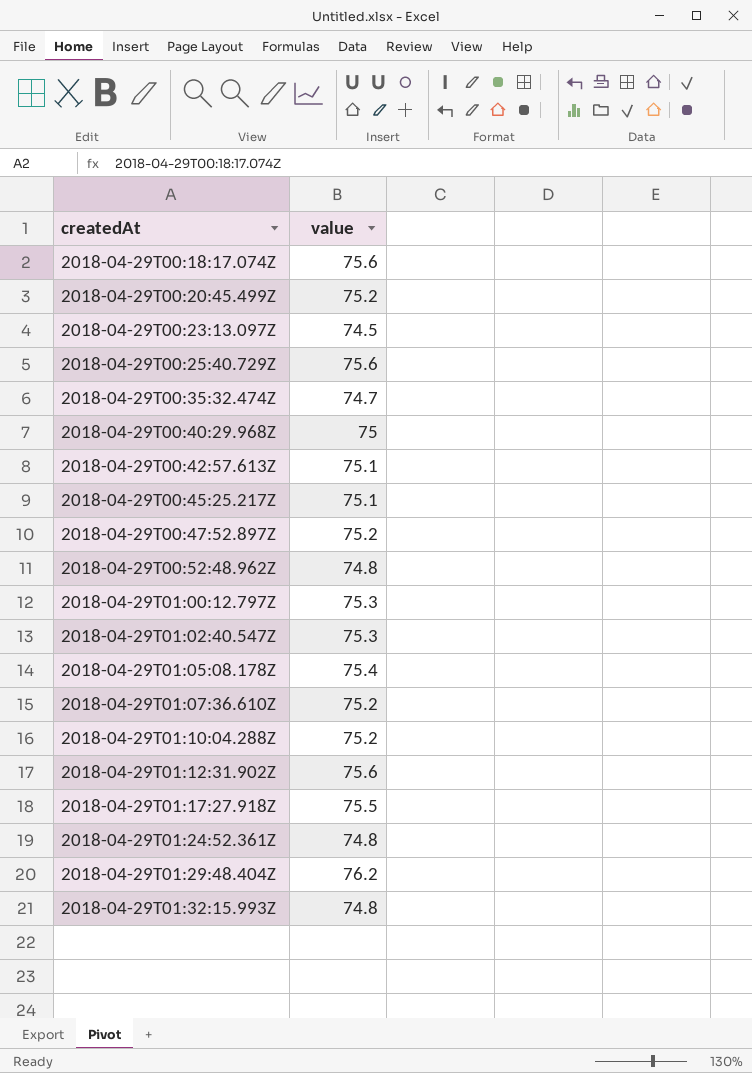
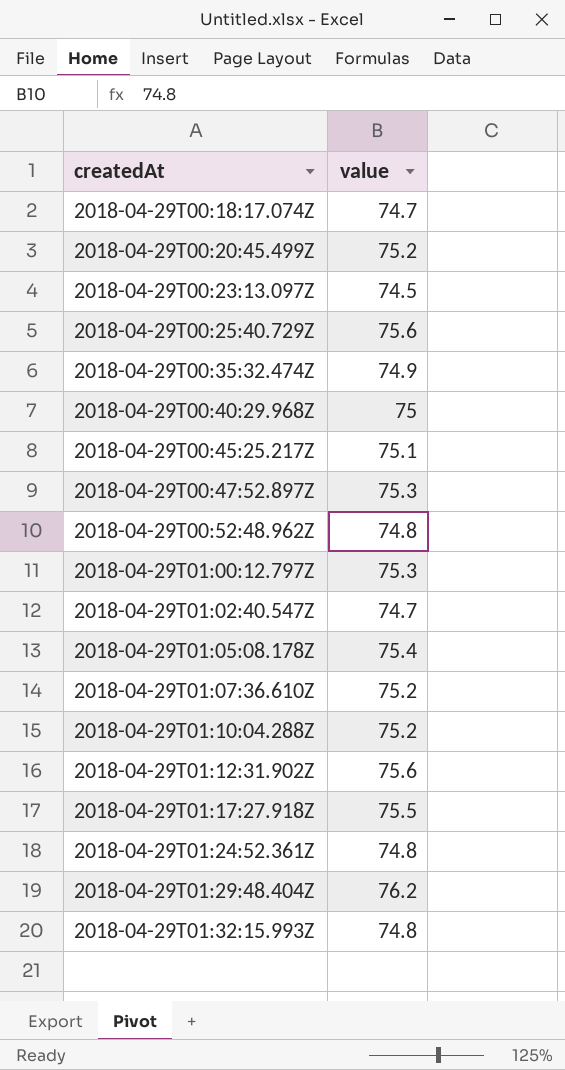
row 2018-04-29T00:42:57.613Z: 75.1 -> none
2018-04-29T00:18:17.074Z | value: 75.6 -> 74.7
2018-04-29T00:35:32.474Z | value: 74.7 -> 74.9
2018-04-29T00:47:52.897Z | value: 75.2 -> 75.3
2018-04-29T01:02:40.547Z | value: 75.3 -> 74.7

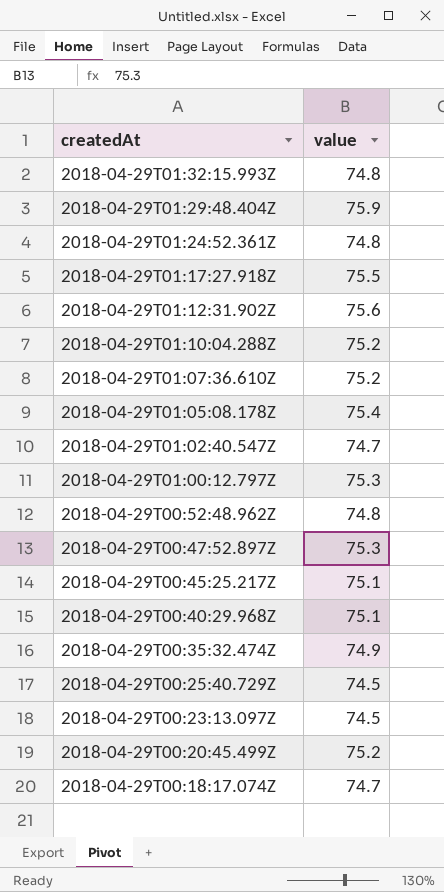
row order: createdAt ascending -> createdAt descending
2018-04-29T01:29:48.404Z | value: 76.2 -> 75.9
2018-04-29T00:40:29.968Z | value: 75 -> 75.1
2018-04-29T00:25:40.729Z | value: 75.6 -> 74.5

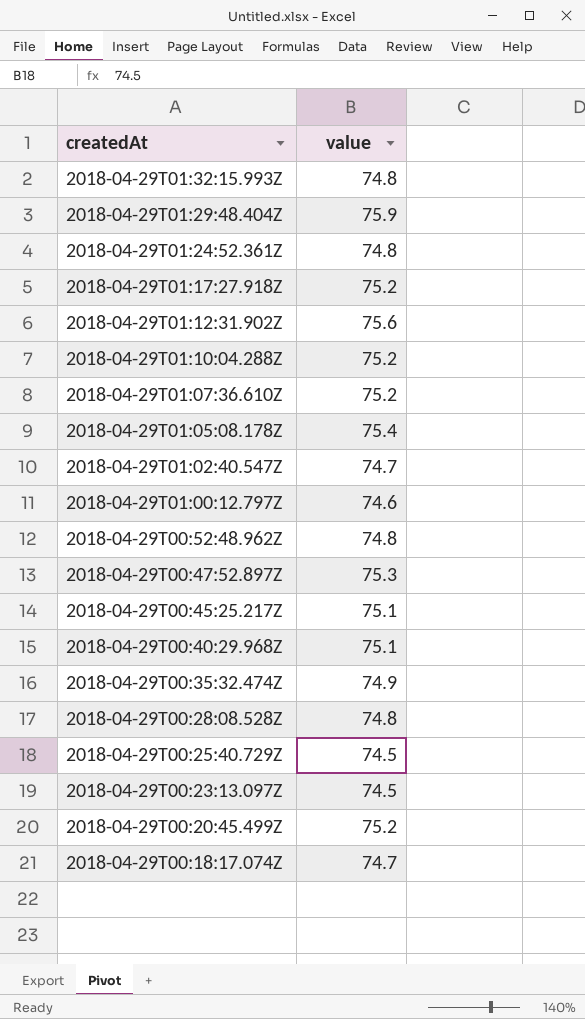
2018-04-29T01:17:27.918Z | value: 75.5 -> 75.2
2018-04-29T01:00:12.797Z | value: 75.3 -> 74.6
row 2018-04-29T00:28:08.528Z: none -> 74.8

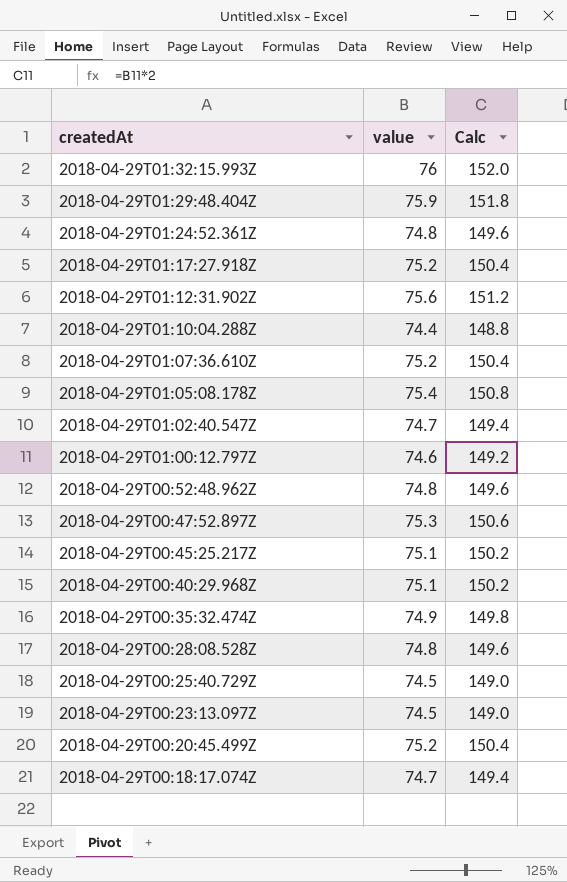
column Calc | formula: none -> [value] * 2
2018-04-29T01:32:15.993Z | value: 74.8 -> 76
2018-04-29T01:10:04.288Z | value: 75.2 -> 74.4

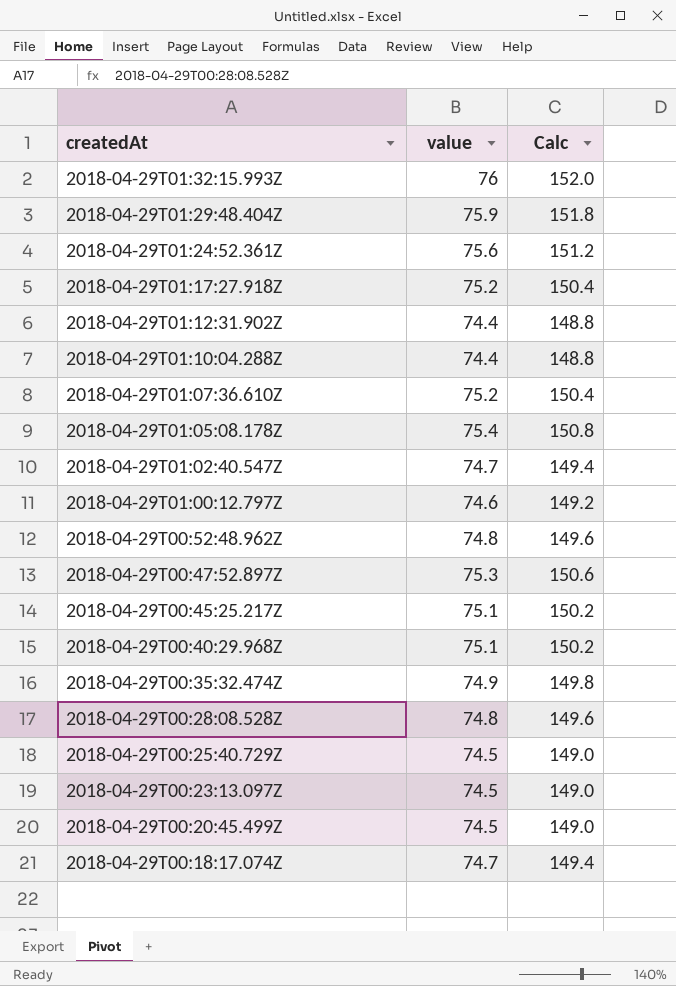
2018-04-29T01:24:52.361Z | value: 74.8 -> 75.6
2018-04-29T01:24:52.361Z | Calc: 149.6 -> 151.2
2018-04-29T01:12:31.902Z | value: 75.6 -> 74.4
2018-04-29T01:12:31.902Z | Calc: 151.2 -> 148.8
2018-04-29T00:20:45.499Z | value: 75.2 -> 74.5
2018-04-29T00:20:45.499Z | Calc: 150.4 -> 149.0

